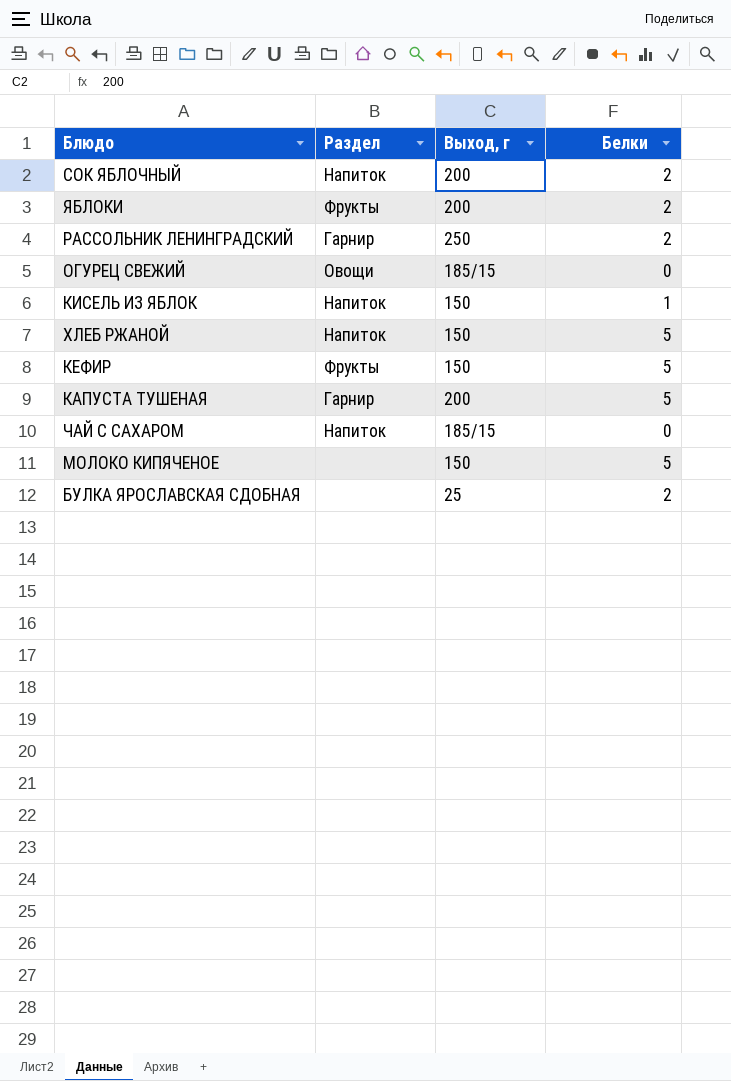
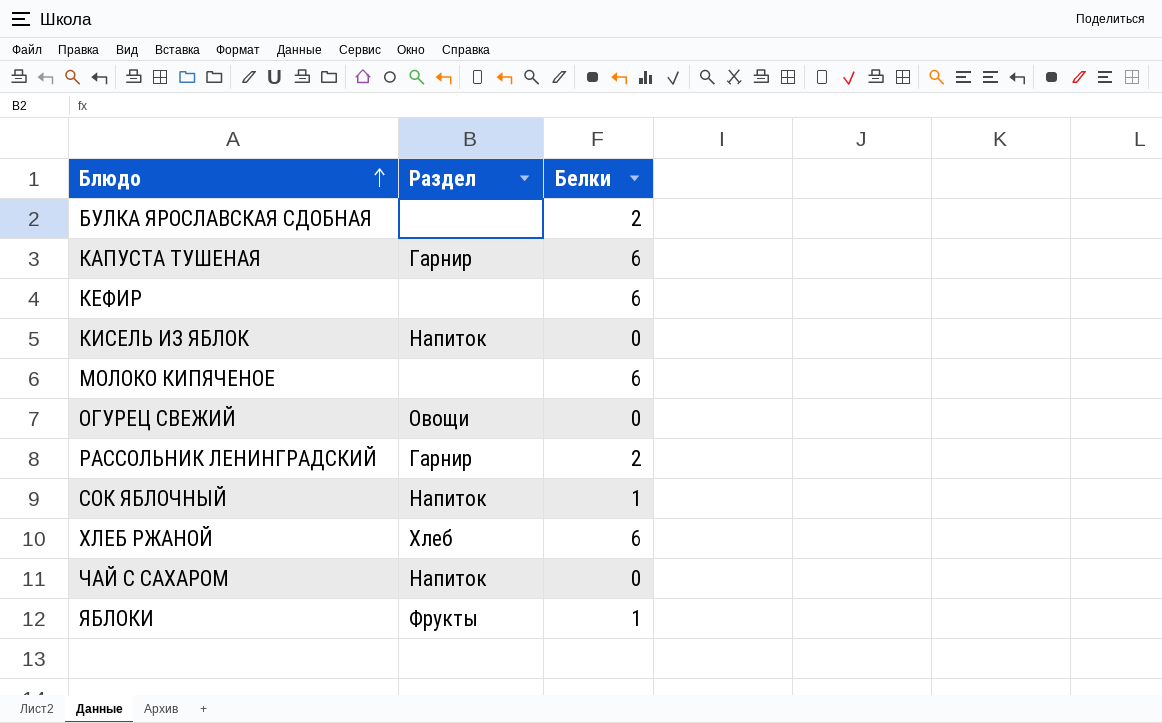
row order: none -> Блюдо ascending
column Выход, г | position: 3 -> none
КАПУСТА ТУШЕНАЯ | Белки: 5 -> 6
КЕФИР | Раздел: Фрукты -> none
КЕФИР | Белки: 5 -> 6
КИСЕЛЬ ИЗ ЯБЛОК | Белки: 1 -> 0
МОЛОКО КИПЯЧЕНОЕ | Белки: 5 -> 6
СОК ЯБЛОЧНЫЙ | Белки: 2 -> 1
ХЛЕБ РЖАНОЙ | Раздел: Напиток -> Хлеб
ХЛЕБ РЖАНОЙ | Белки: 5 -> 6
ЯБЛОКИ | Белки: 2 -> 1

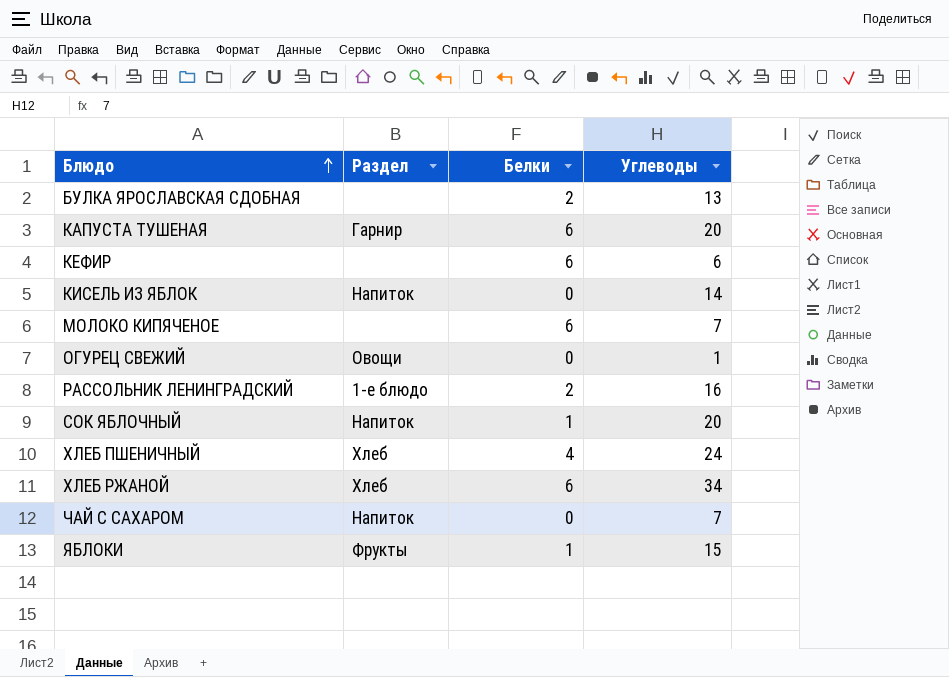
column Углеводы | position: none -> 4
РАССОЛЬНИК ЛЕНИНГРАДСКИЙ | Раздел: Гарнир -> 1-е блюдо
row ХЛЕБ ПШЕНИЧНЫЙ: none -> Хлеб | 4 | 24

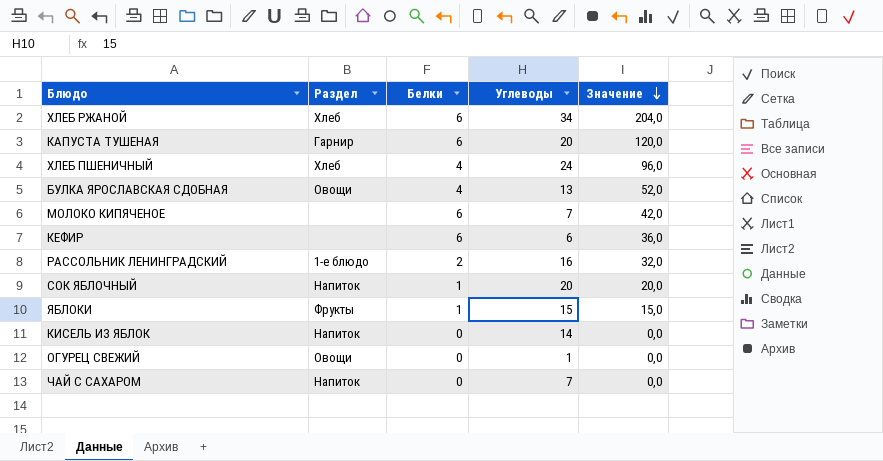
row order: Блюдо ascending -> Значение descending
column Значение | formula: none -> [Белки] * [Углеводы]
БУЛКА ЯРОСЛАВСКАЯ СДОБНАЯ | Раздел: none -> Овощи
БУЛКА ЯРОСЛАВСКАЯ СДОБНАЯ | Белки: 2 -> 4

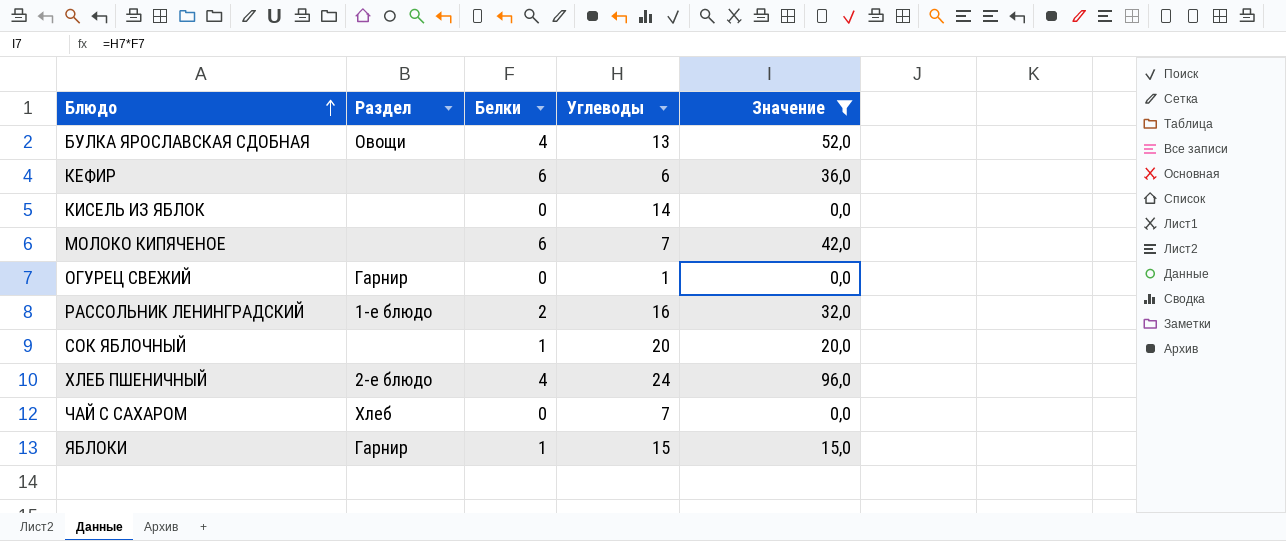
filter: none -> Значение <= 96,0
row order: Значение descending -> Блюдо ascending
КИСЕЛЬ ИЗ ЯБЛОК | Раздел: Напиток -> none
ОГУРЕЦ СВЕЖИЙ | Раздел: Овощи -> Гарнир
СОК ЯБЛОЧНЫЙ | Раздел: Напиток -> none
ХЛЕБ ПШЕНИЧНЫЙ | Раздел: Хлеб -> 2-е блюдо
ЧАЙ С САХАРОМ | Раздел: Напиток -> Хлеб
ЯБЛОКИ | Раздел: Фрукты -> Гарнир

